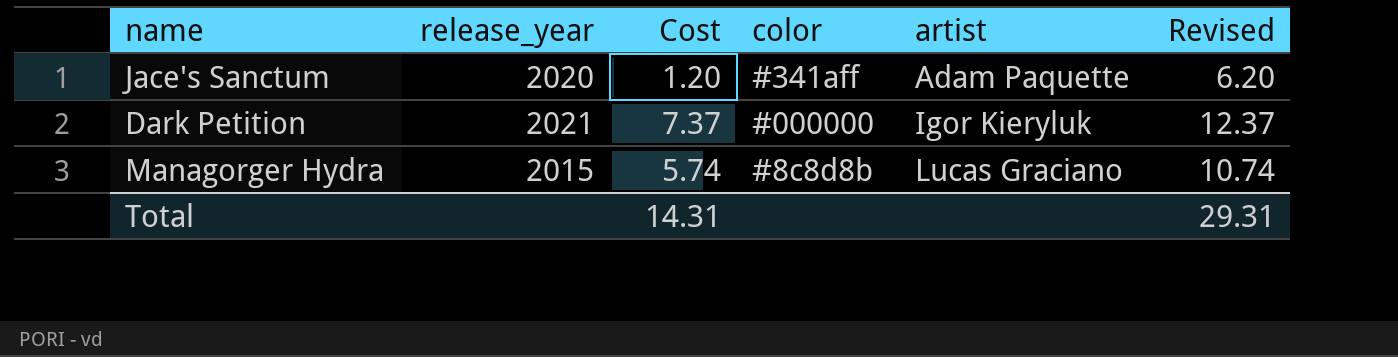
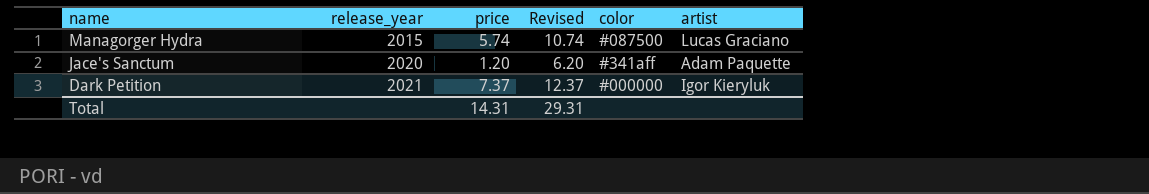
row order: artist ascending -> name descending
column name: Cost -> price
column Revised | position: 6 -> 4
Managorger Hydra | color: #8c8d8b -> #087500

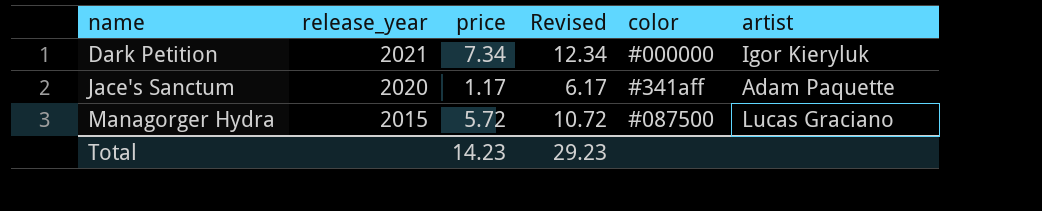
row order: name descending -> name ascending
Dark Petition | price: 7.37 -> 7.34
Dark Petition | Revised: 12.37 -> 12.34
Jace's Sanctum | price: 1.20 -> 1.17
Jace's Sanctum | Revised: 6.20 -> 6.17
Managorger Hydra | price: 5.74 -> 5.72
Managorger Hydra | Revised: 10.74 -> 10.72
Total | price: 14.31 -> 14.23
Total | Revised: 29.31 -> 29.23

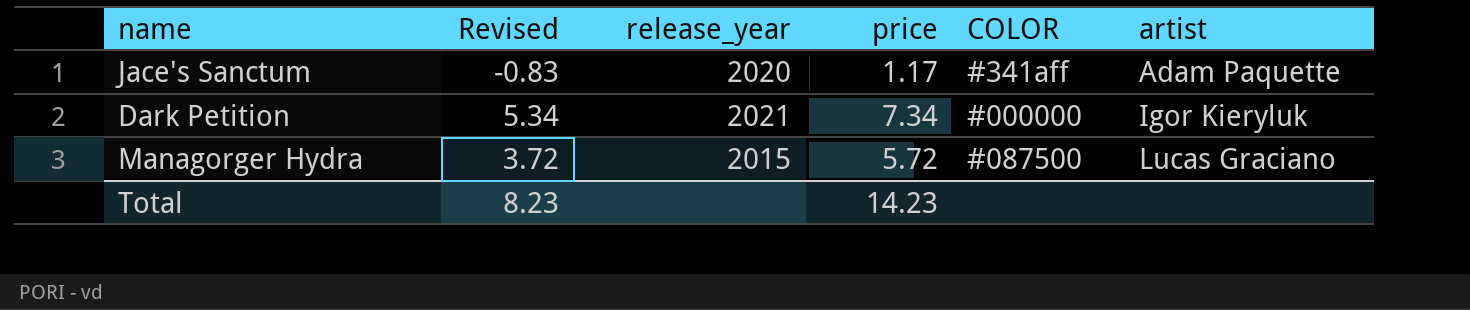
row order: name ascending -> artist ascending
column Revised | formula: [price] + 5 -> [price] - 2
column Revised | position: 4 -> 2
column name: color -> COLOR
Total | Revised: 29.23 -> 8.23

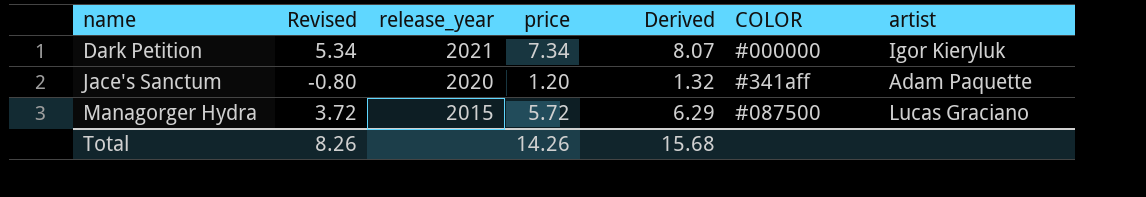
row order: artist ascending -> name ascending
column Derived | formula: none -> [price] * 1.1
Jace's Sanctum | Revised: -0.83 -> -0.80
Jace's Sanctum | price: 1.17 -> 1.20
Total | Revised: 8.23 -> 8.26
Total | price: 14.23 -> 14.26

